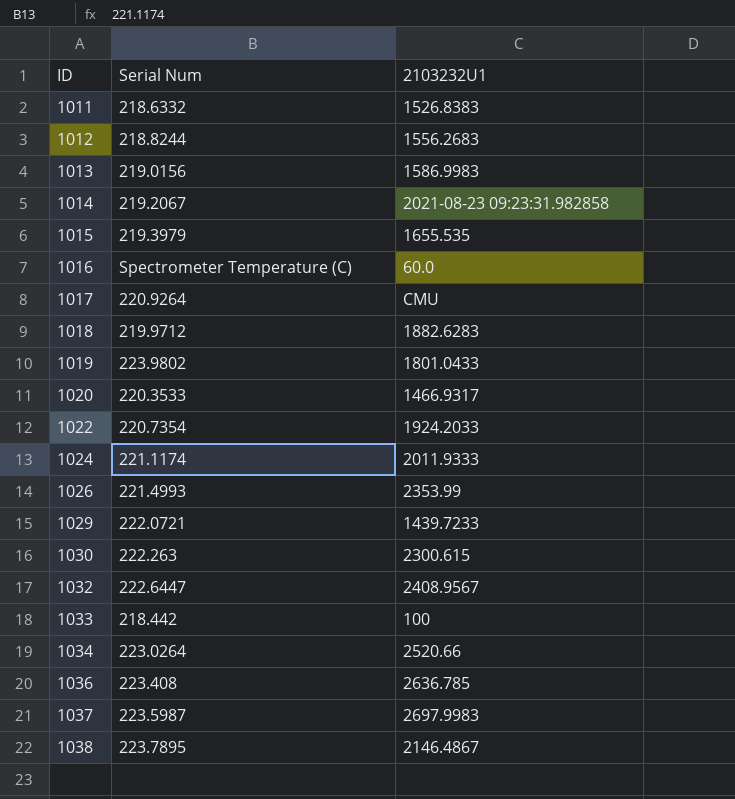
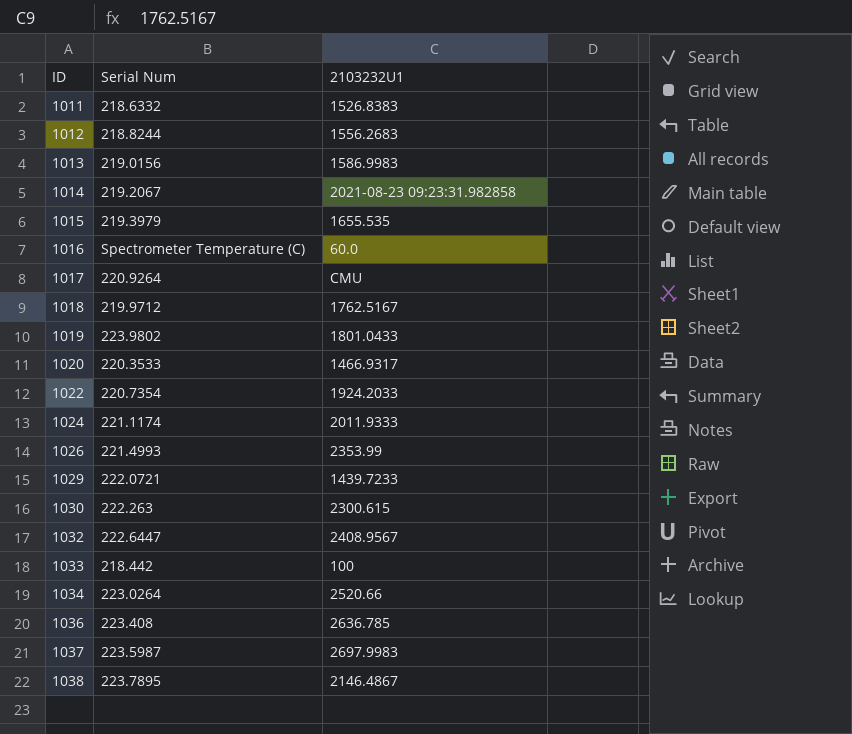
1018 | 2103232U1: 1882.6283 -> 1762.5167

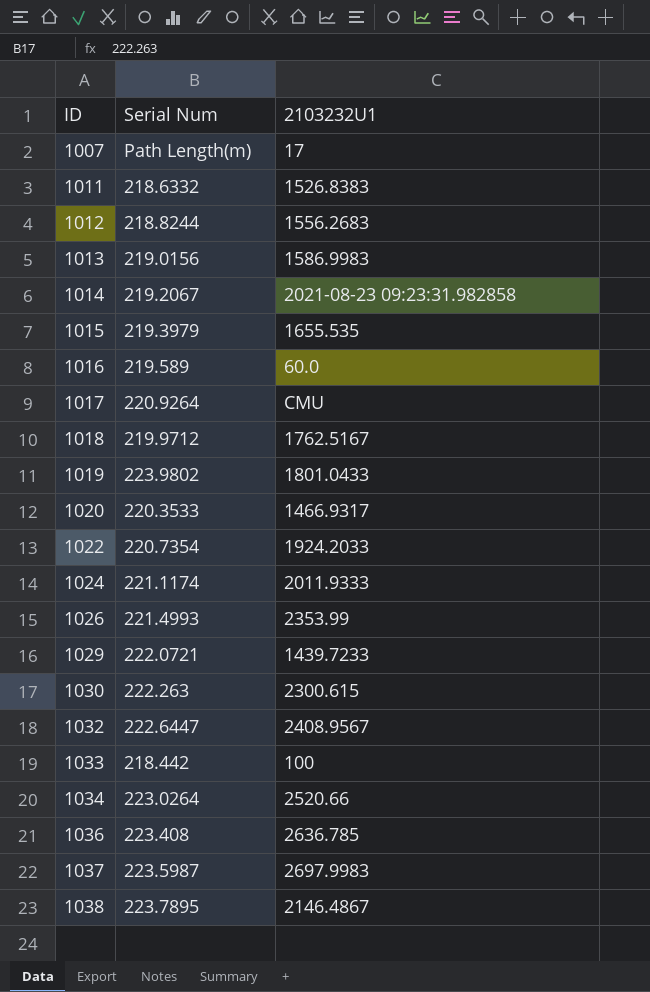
row 1007: none -> Path Length(m) | 17
1016 | Serial Num: Spectrometer Temperature (C) -> 219.589

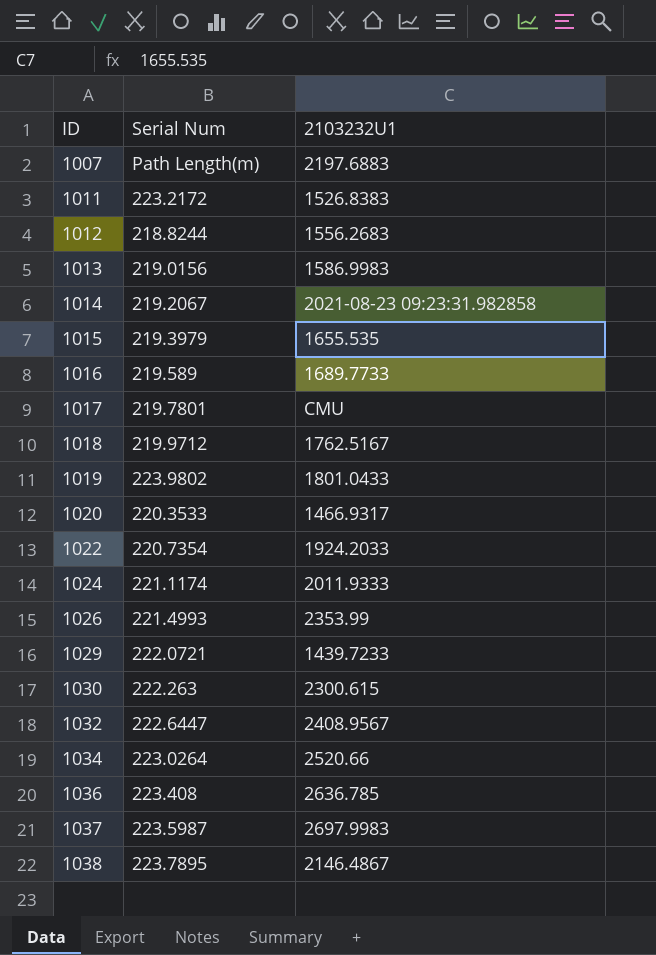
row 1033: 218.442 | 100 -> none
1007 | 2103232U1: 17 -> 2197.6883
1011 | Serial Num: 218.6332 -> 223.2172
1016 | 2103232U1: 60.0 -> 1689.7733
1017 | Serial Num: 220.9264 -> 219.7801

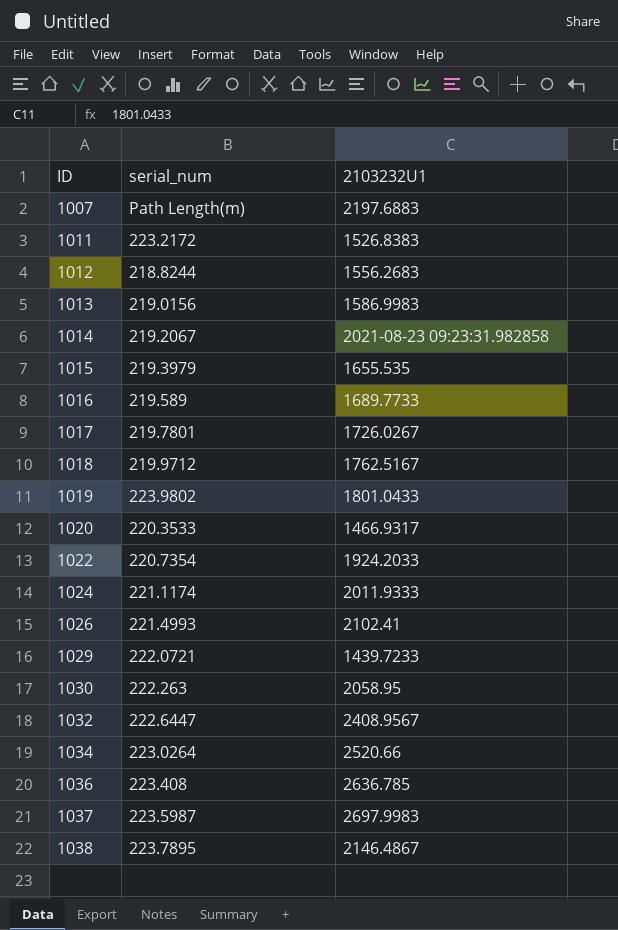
column name: Serial Num -> serial_num
1017 | 2103232U1: CMU -> 1726.0267
1026 | 2103232U1: 2353.99 -> 2102.41
1030 | 2103232U1: 2300.615 -> 2058.95

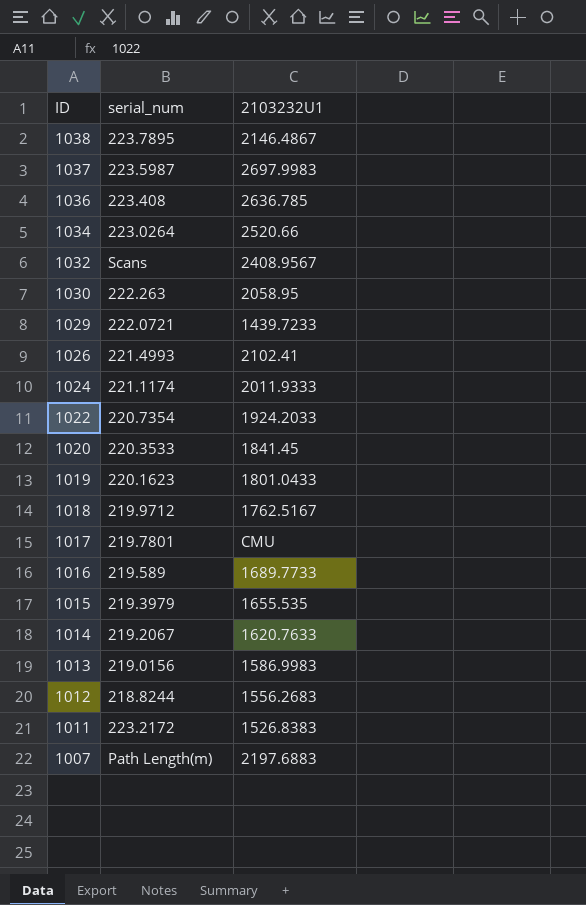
row order: ID ascending -> ID descending
1032 | serial_num: 222.6447 -> Scans
1020 | 2103232U1: 1466.9317 -> 1841.45
1019 | serial_num: 223.9802 -> 220.1623
1017 | 2103232U1: 1726.0267 -> CMU
1014 | 2103232U1: 2021-08-23 09:23:31.982858 -> 1620.7633

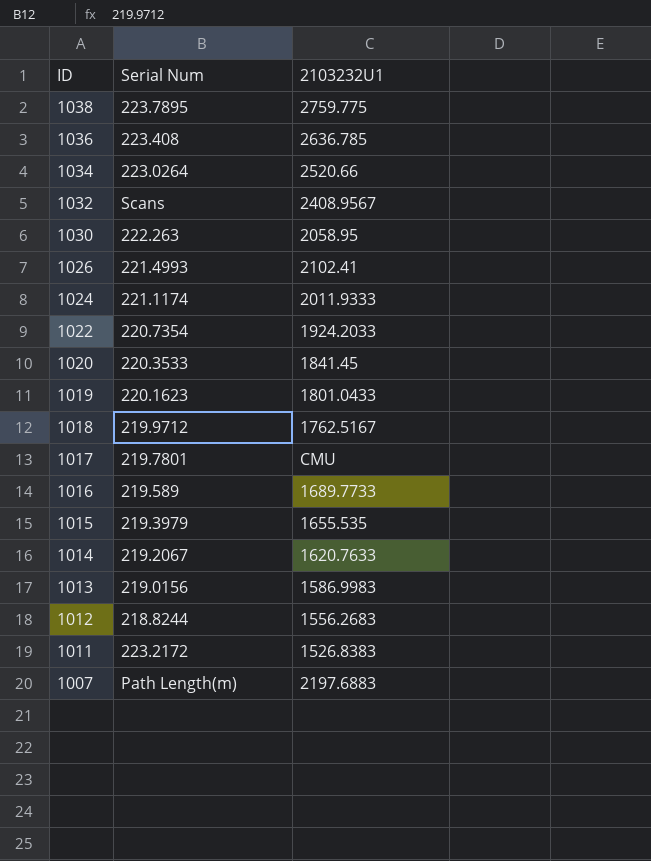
column name: serial_num -> Serial Num
row 1037: 223.5987 | 2697.9983 -> none
row 1029: 222.0721 | 1439.7233 -> none
1038 | 2103232U1: 2146.4867 -> 2759.775

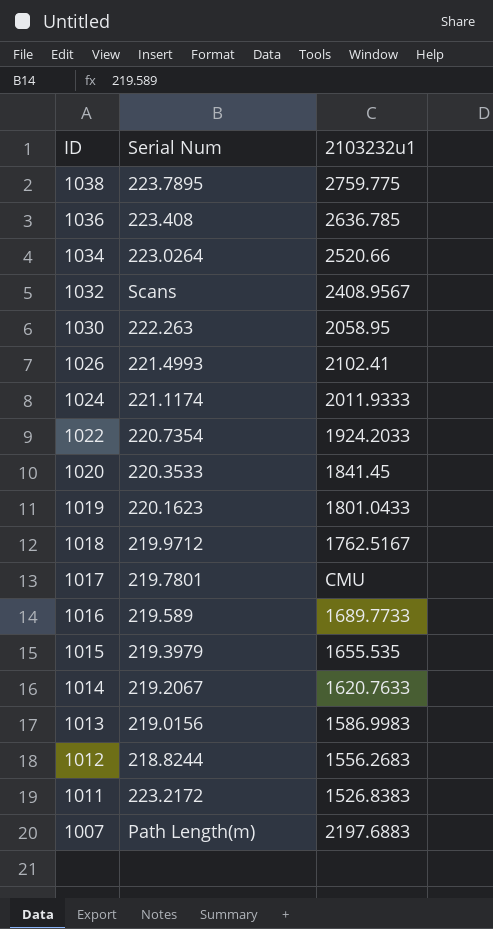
column name: 2103232U1 -> 2103232u1

